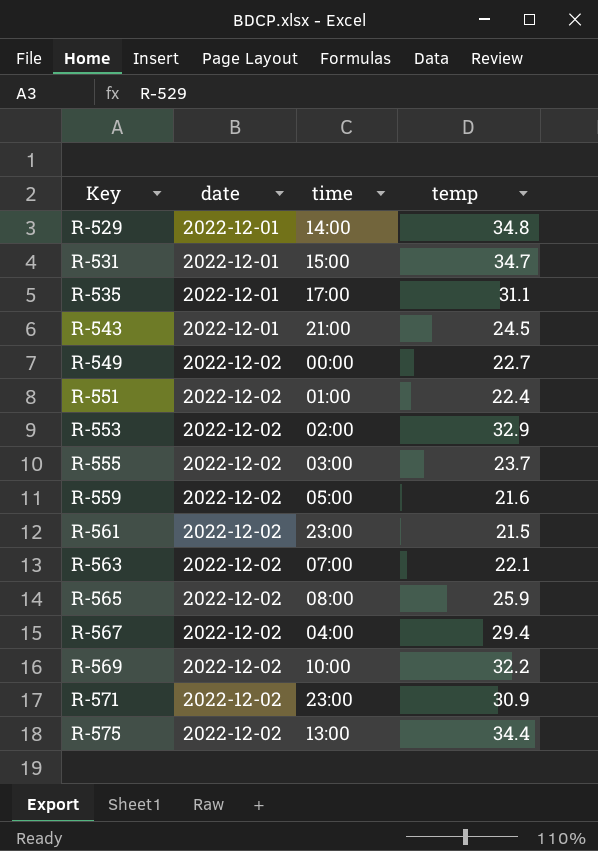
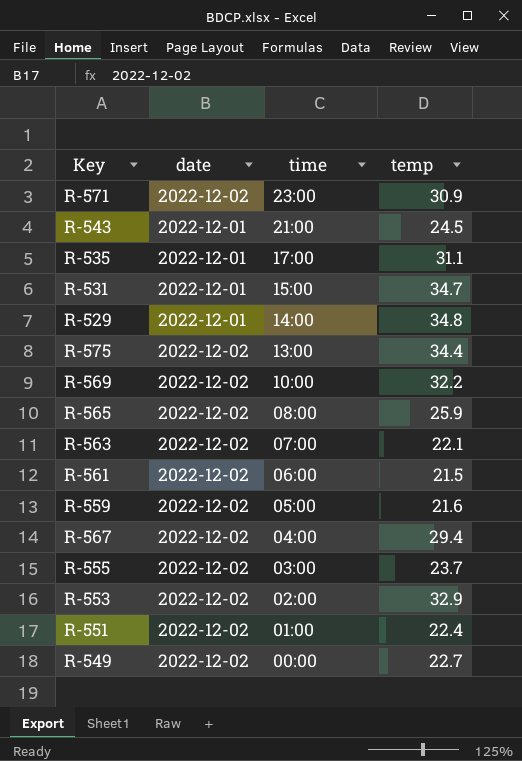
row order: Key ascending -> time descending
R-561 | time: 23:00 -> 06:00

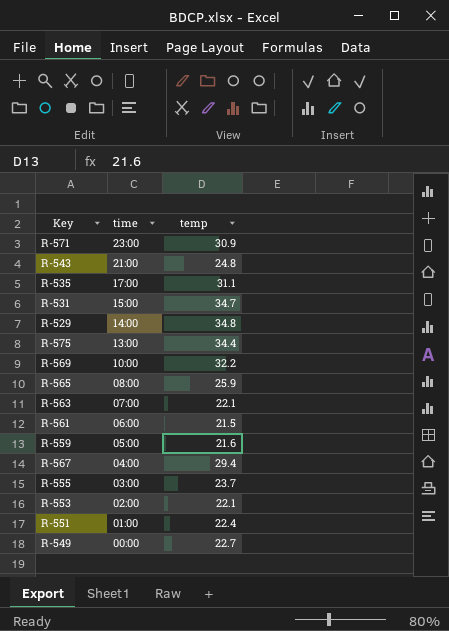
column date | position: 2 -> none
R-543 | temp: 24.5 -> 24.8
R-553 | temp: 32.9 -> 22.1

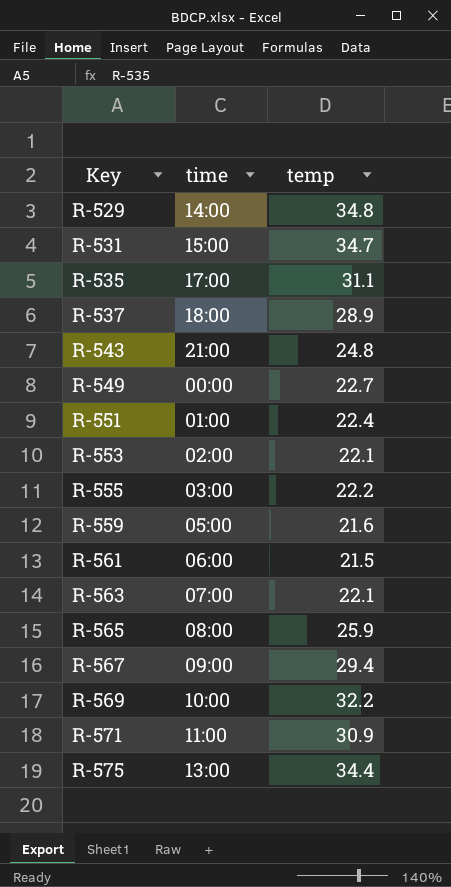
row order: time descending -> Key ascending
row R-537: none -> 18:00 | 28.9
R-555 | temp: 23.7 -> 22.2
R-567 | time: 04:00 -> 09:00
R-571 | time: 23:00 -> 11:00

